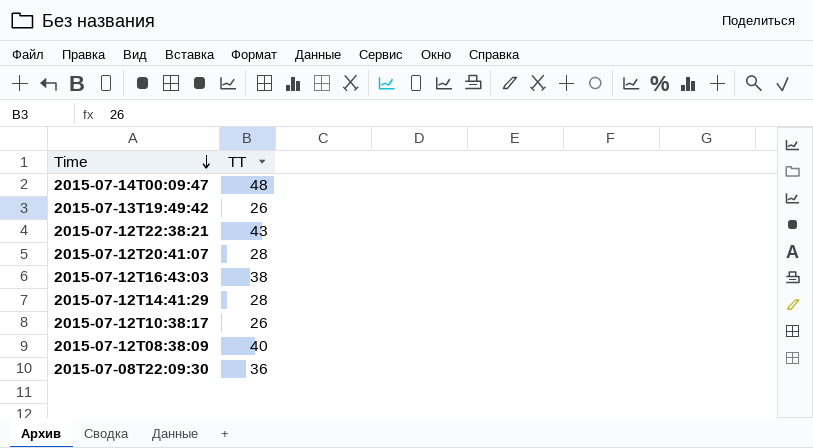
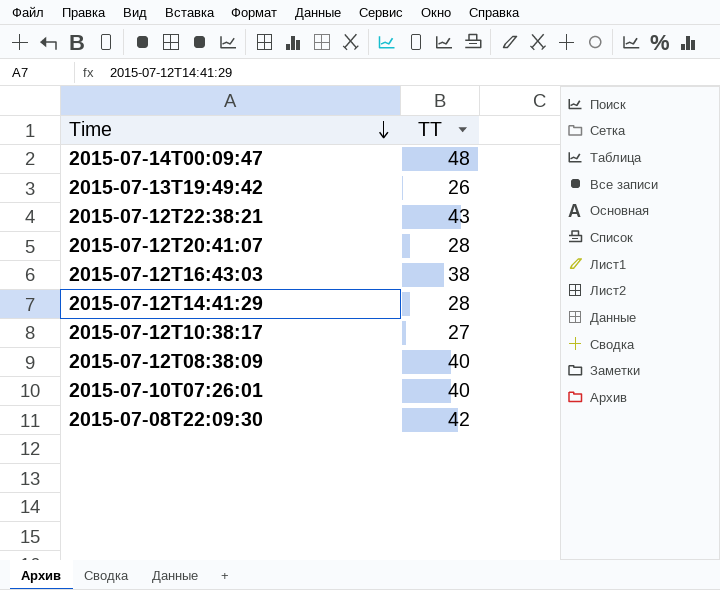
2015-07-12T10:38:17 | TT: 26 -> 27
row 2015-07-10T07:26:01: none -> 40
2015-07-08T22:09:30 | TT: 36 -> 42

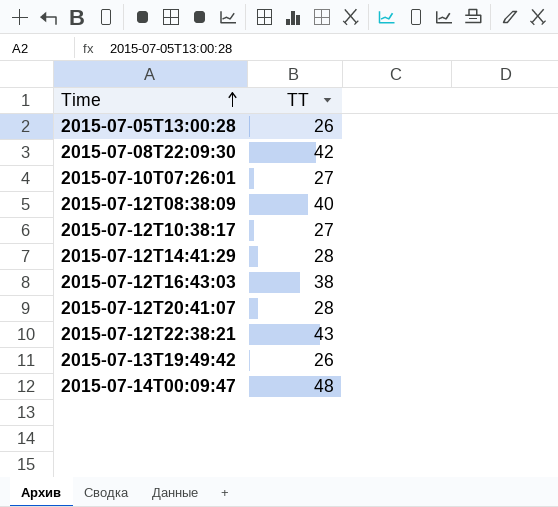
row order: Time descending -> Time ascending
row 2015-07-05T13:00:28: none -> 26
2015-07-10T07:26:01 | TT: 40 -> 27

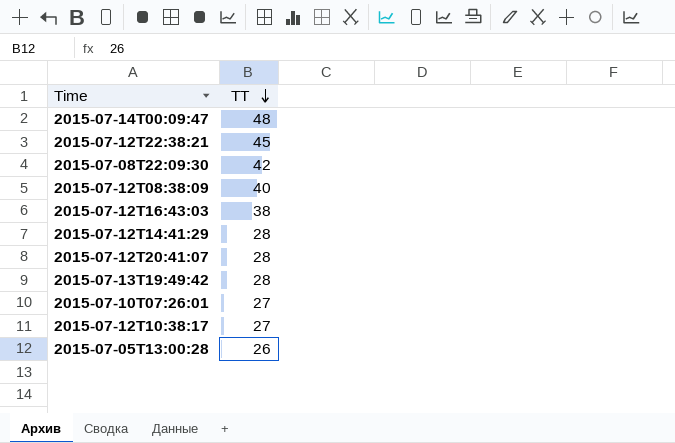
row order: Time ascending -> TT descending
2015-07-12T22:38:21 | TT: 43 -> 45
2015-07-13T19:49:42 | TT: 26 -> 28

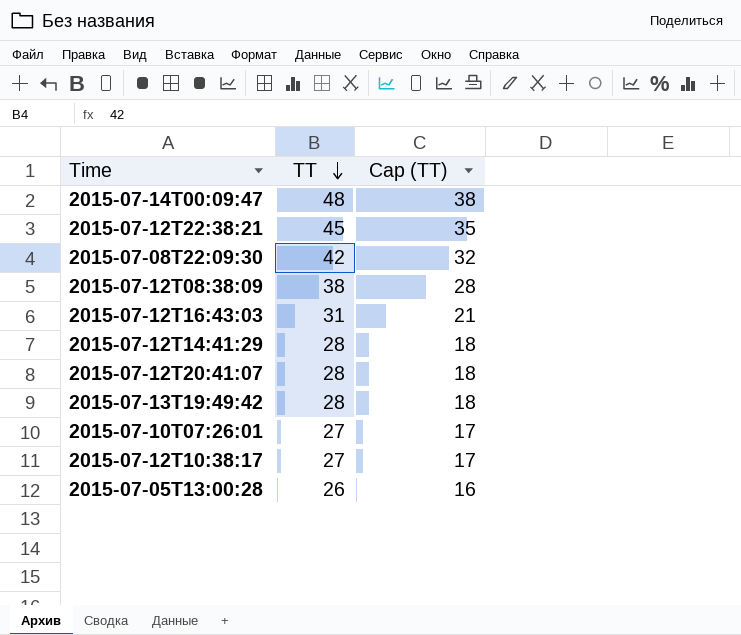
column Cap (TT) | formula: none -> [TT] - 10
2015-07-12T08:38:09 | TT: 40 -> 38
2015-07-12T16:43:03 | TT: 38 -> 31

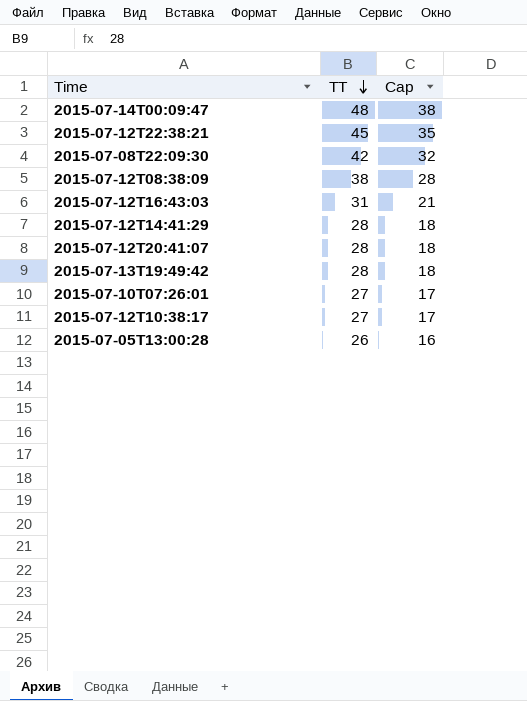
column name: Cap (TT) -> Cap

